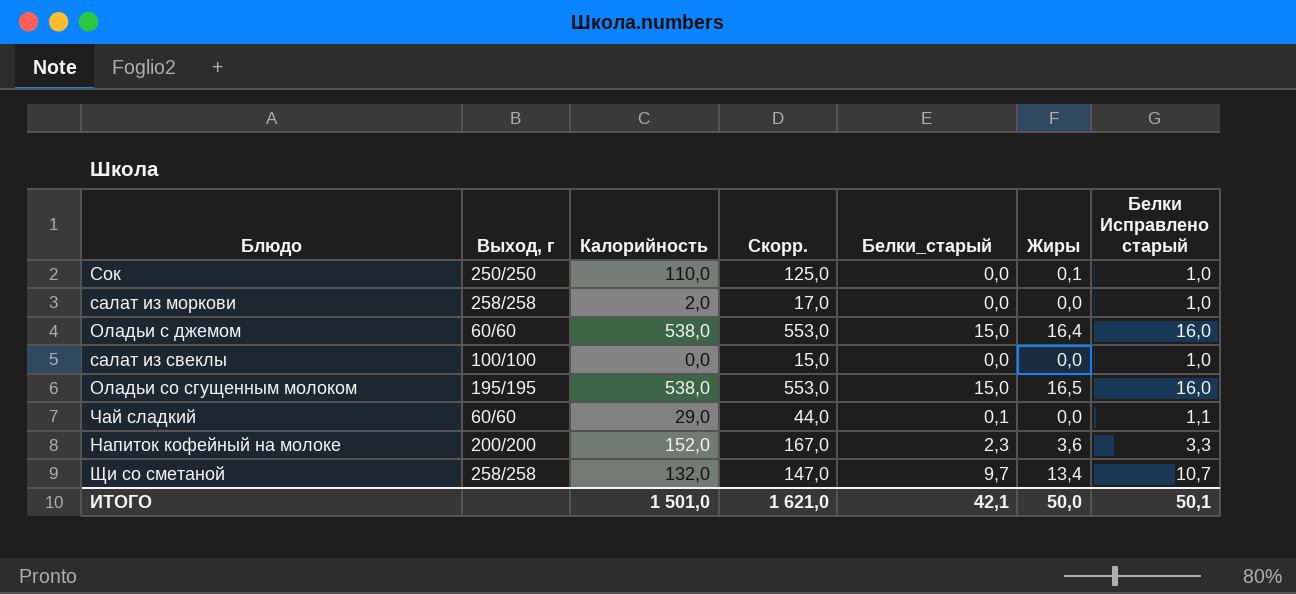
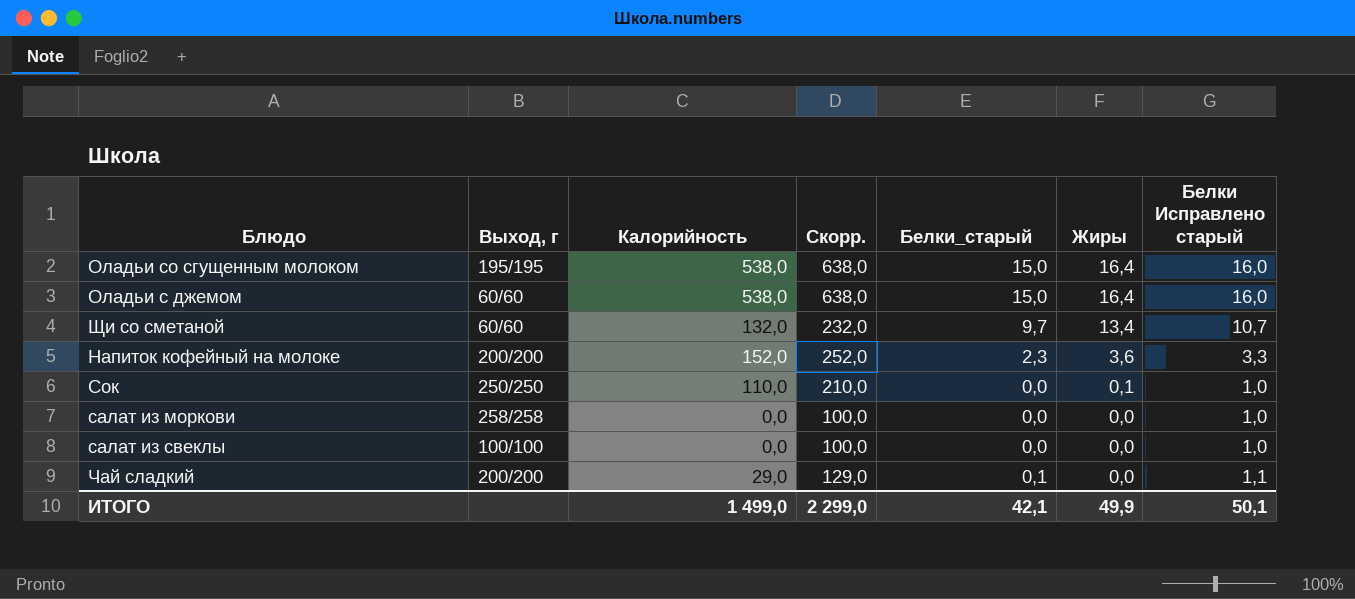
row order: none -> Жиры descending
column Скорр. | formula: [Калорийность] + 15 -> [Калорийность] + 100
Оладьи со сгущенным молоком | Жиры: 16,5 -> 16,4
Щи со сметаной | Выход, г: 258/258 -> 60/60
салат из моркови | Калорийность: 2,0 -> 0,0
Чай сладкий | Выход, г: 60/60 -> 200/200
ИТОГО | Калорийность: 1 501,0 -> 1 499,0
ИТОГО | Скорр.: 1 621,0 -> 2 299,0
ИТОГО | Жиры: 50,0 -> 49,9

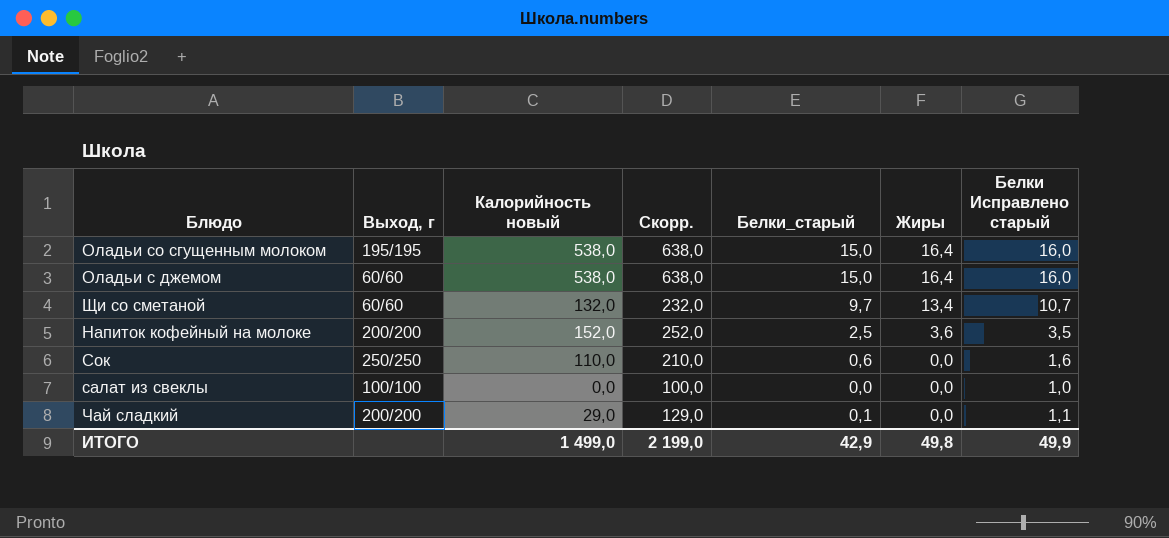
column name: Калорийность -> Калорийность новый
row салат из моркови: 258/258 | 0,0 | 100,0 | 0,0 | 0,0 | 1,0 -> none
Напиток кофейный на молоке | Белки_старый: 2,3 -> 2,5
Напиток кофейный на молоке | Белки Исправлено старый: 3,3 -> 3,5
Сок | Белки_старый: 0,0 -> 0,6
Сок | Жиры: 0,1 -> 0,0
Сок | Белки Исправлено старый: 1,0 -> 1,6
ИТОГО | Скорр.: 2 299,0 -> 2 199,0
ИТОГО | Белки_старый: 42,1 -> 42,9
ИТОГО | Жиры: 49,9 -> 49,8
ИТОГО | Белки Исправлено старый: 50,1 -> 49,9

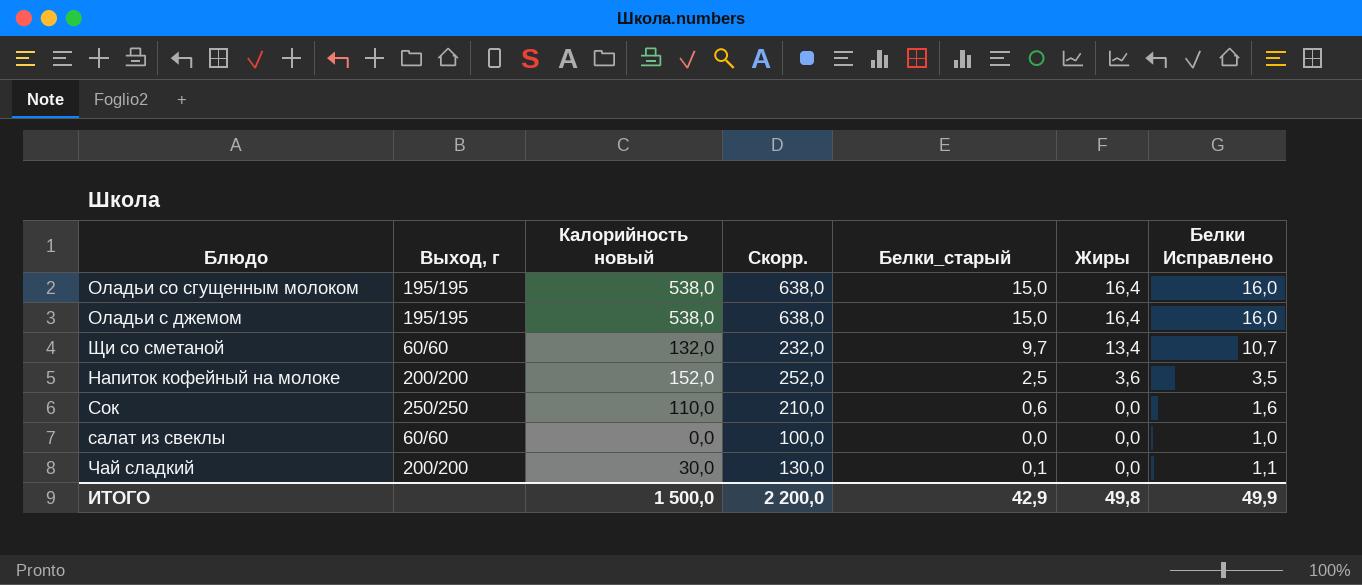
column name: Белки Исправлено старый -> Белки Исправлено
Оладьи с джемом | Выход, г: 60/60 -> 195/195
салат из свеклы | Выход, г: 100/100 -> 60/60
Чай сладкий | Калорийность новый: 29,0 -> 30,0
Чай сладкий | Скорр.: 129,0 -> 130,0
ИТОГО | Калорийность новый: 1 499,0 -> 1 500,0
ИТОГО | Скорр.: 2 199,0 -> 2 200,0

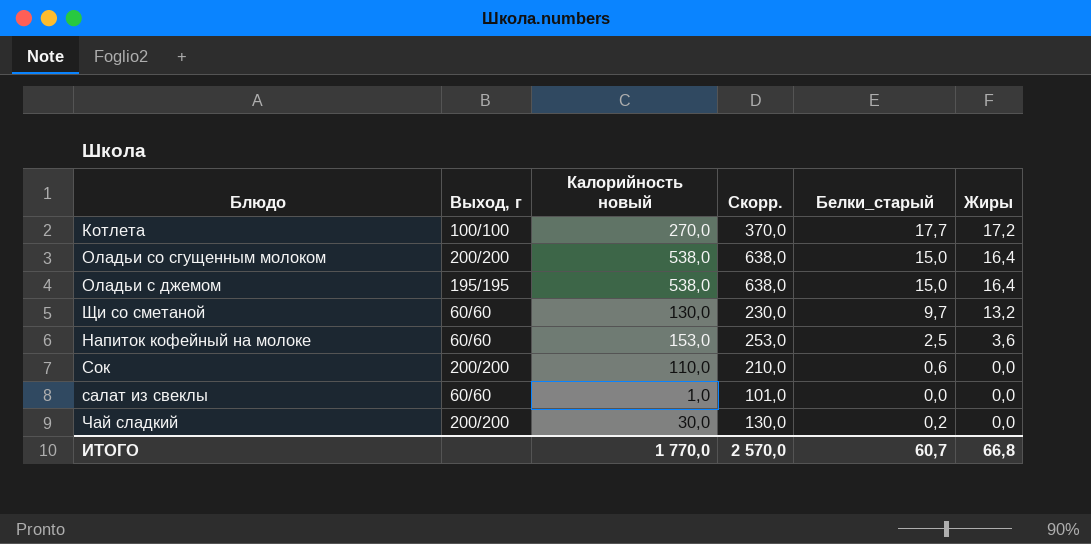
column Белки Исправлено | formula: [Белки_старый] + 1 -> none
row Котлета: none -> 100/100 | 270,0 | 370,0 | 17,7 | 17,2
Оладьи со сгущенным молоком | Выход, г: 195/195 -> 200/200
Щи со сметаной | Калорийность новый: 132,0 -> 130,0
Щи со сметаной | Скорр.: 232,0 -> 230,0
Щи со сметаной | Жиры: 13,4 -> 13,2
Напиток кофейный на молоке | Выход, г: 200/200 -> 60/60
Напиток кофейный на молоке | Калорийность новый: 152,0 -> 153,0
Напиток кофейный на молоке | Скорр.: 252,0 -> 253,0
Сок | Выход, г: 250/250 -> 200/200
салат из свеклы | Калорийность новый: 0,0 -> 1,0
салат из свеклы | Скорр.: 100,0 -> 101,0
Чай сладкий | Белки_старый: 0,1 -> 0,2
ИТОГО | Калорийность новый: 1 500,0 -> 1 770,0
ИТОГО | Скорр.: 2 200,0 -> 2 570,0
ИТОГО | Белки_старый: 42,9 -> 60,7
ИТОГО | Жиры: 49,8 -> 66,8

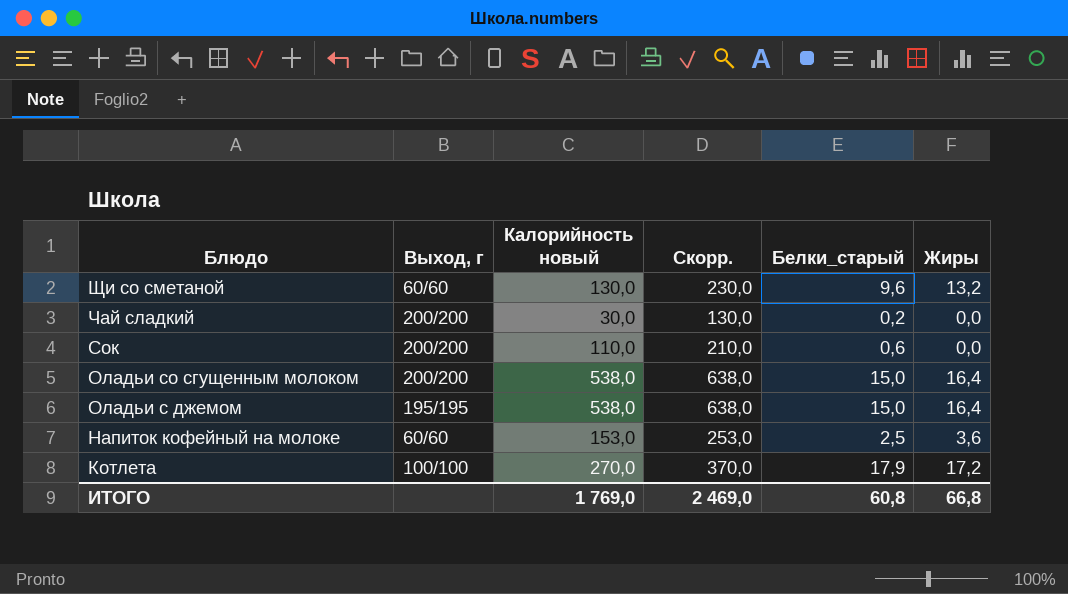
row order: Жиры descending -> Блюдо descending
row салат из свеклы: 60/60 | 1,0 | 101,0 | 0,0 | 0,0 -> none
Щи со сметаной | Белки_старый: 9,7 -> 9,6
Котлета | Белки_старый: 17,7 -> 17,9
ИТОГО | Калорийность новый: 1 770,0 -> 1 769,0
ИТОГО | Скорр.: 2 570,0 -> 2 469,0
ИТОГО | Белки_старый: 60,7 -> 60,8

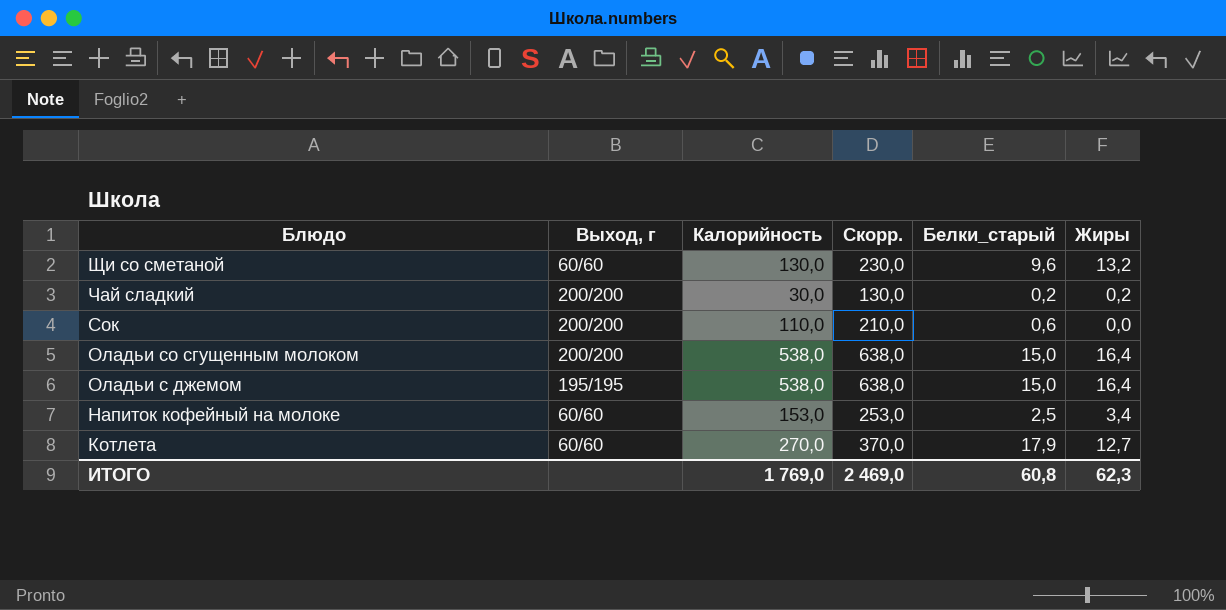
column name: Калорийность новый -> Калорийность
Чай сладкий | Жиры: 0,0 -> 0,2
Напиток кофейный на молоке | Жиры: 3,6 -> 3,4
Котлета | Выход, г: 100/100 -> 60/60
Котлета | Жиры: 17,2 -> 12,7
ИТОГО | Жиры: 66,8 -> 62,3

